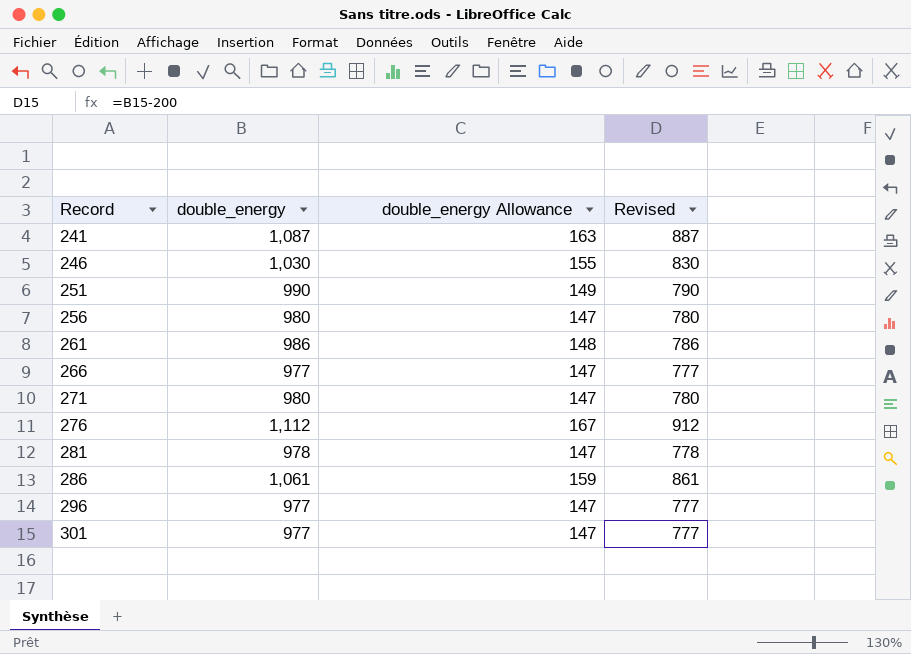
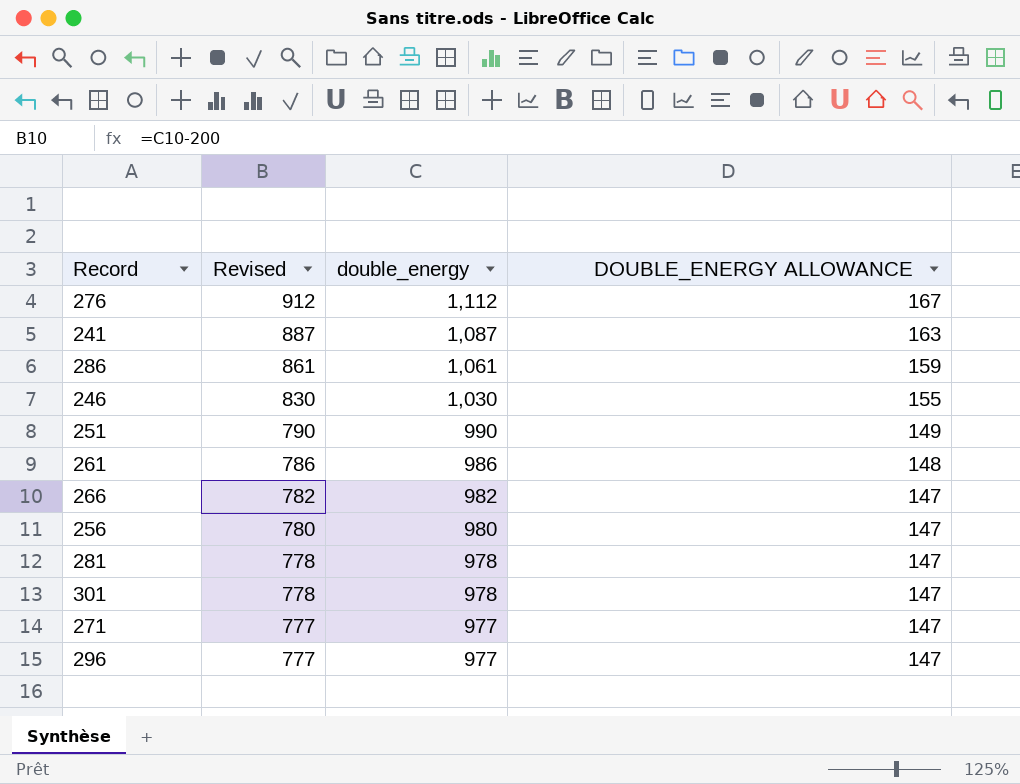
row order: Record ascending -> Revised descending
column Revised | position: 4 -> 2
column name: double_energy Allowance -> DOUBLE_ENERGY ALLOWANCE
266 | Revised: 777 -> 782
266 | double_energy: 977 -> 982
301 | Revised: 777 -> 778
301 | double_energy: 977 -> 978
271 | Revised: 780 -> 777
271 | double_energy: 980 -> 977

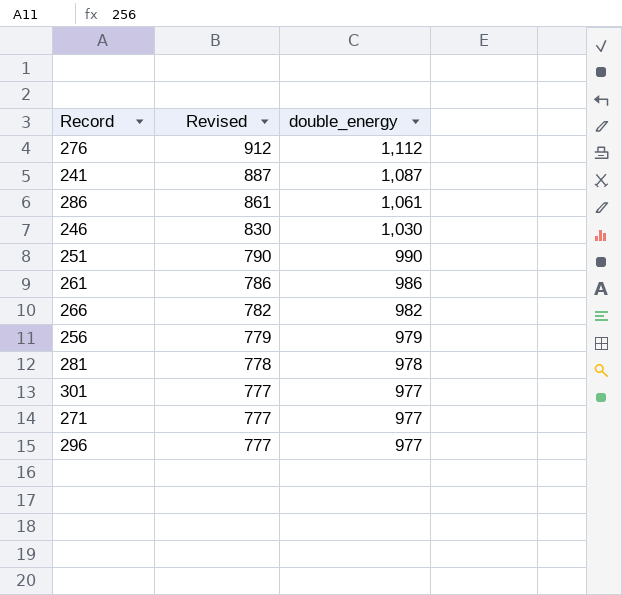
column DOUBLE_ENERGY ALLOWANCE | formula: [double_energy] * 0.15 -> none
256 | Revised: 780 -> 779
256 | double_energy: 980 -> 979
301 | Revised: 778 -> 777
301 | double_energy: 978 -> 977

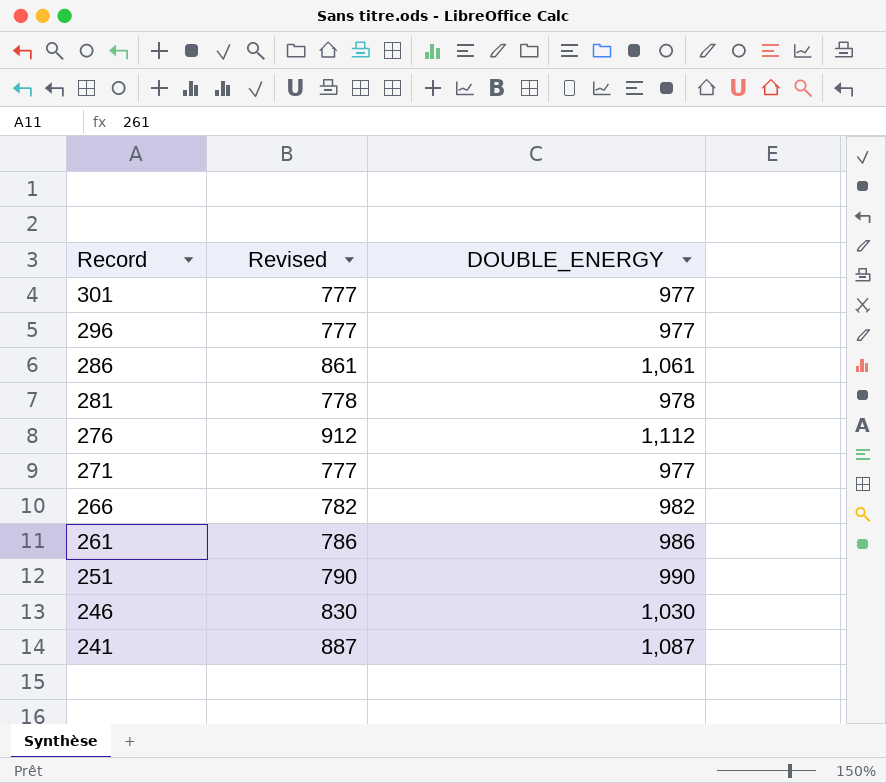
row order: Revised descending -> Record descending
column name: double_energy -> DOUBLE_ENERGY
row 256: 779 | 979 -> none

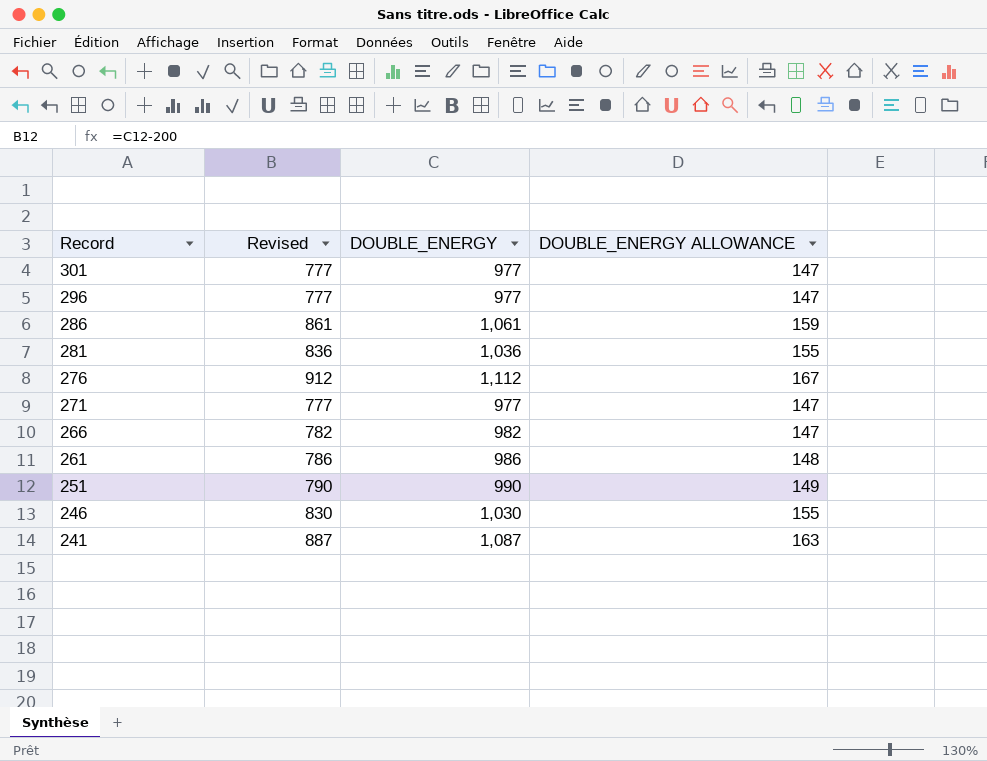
column DOUBLE_ENERGY ALLOWANCE | formula: none -> [DOUBLE_ENERGY] * 0.15
281 | Revised: 778 -> 836
281 | DOUBLE_ENERGY: 978 -> 1,036

